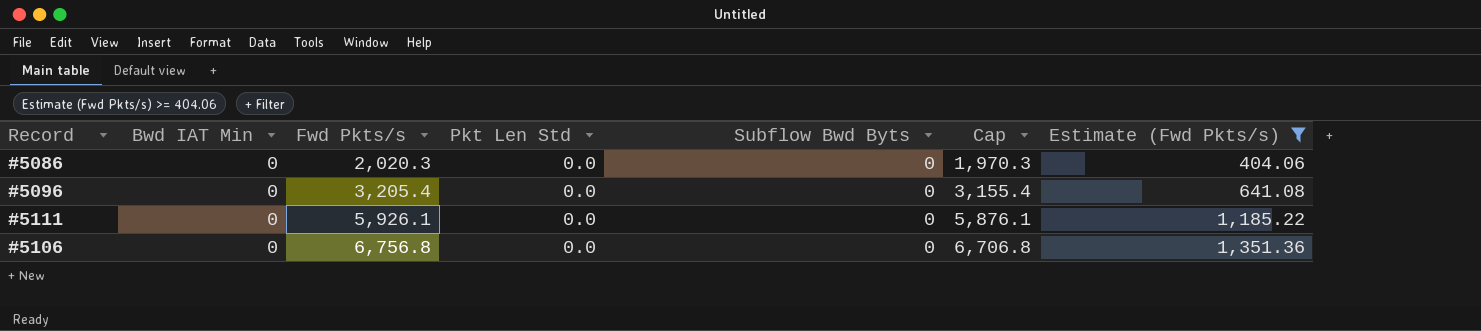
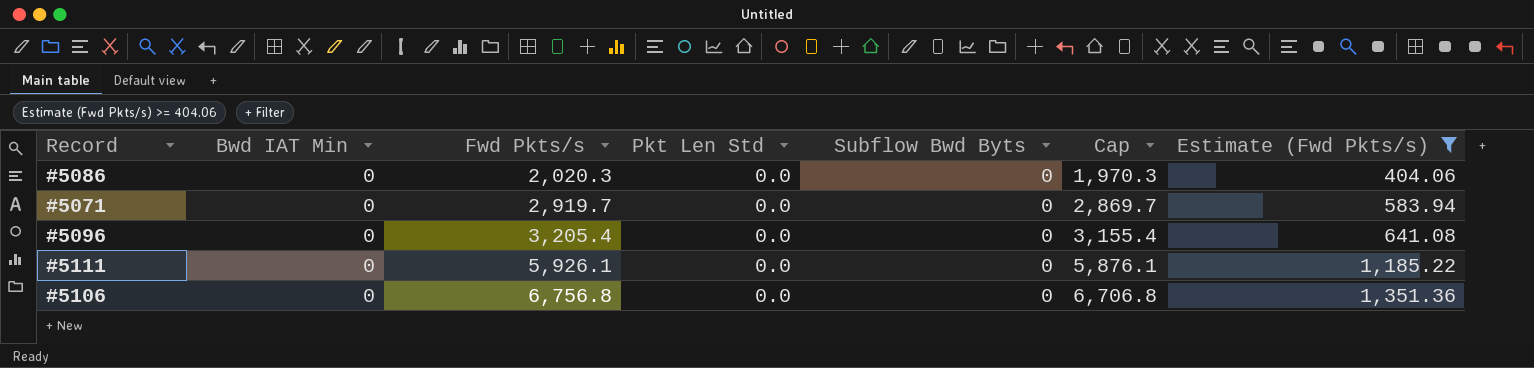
row #5071: none -> 0 | 2,919.7 | 0.0 | 0 | 2,869.7 | 583.94

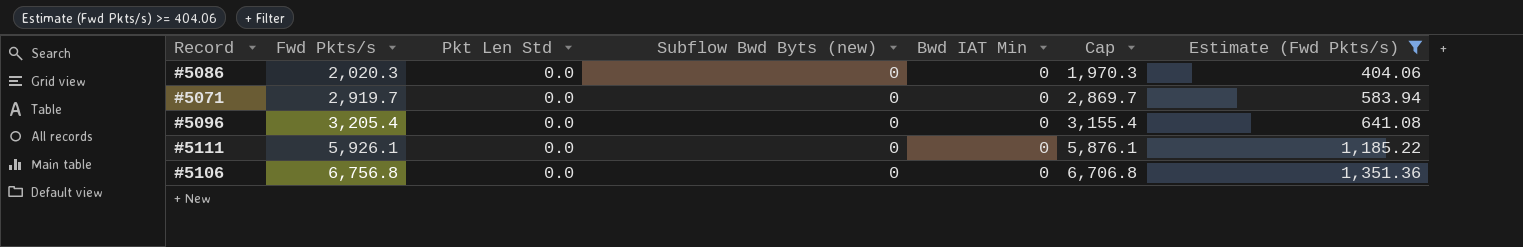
column name: Subflow Bwd Byts -> Subflow Bwd Byts (new)
column Bwd IAT Min | position: 2 -> 5

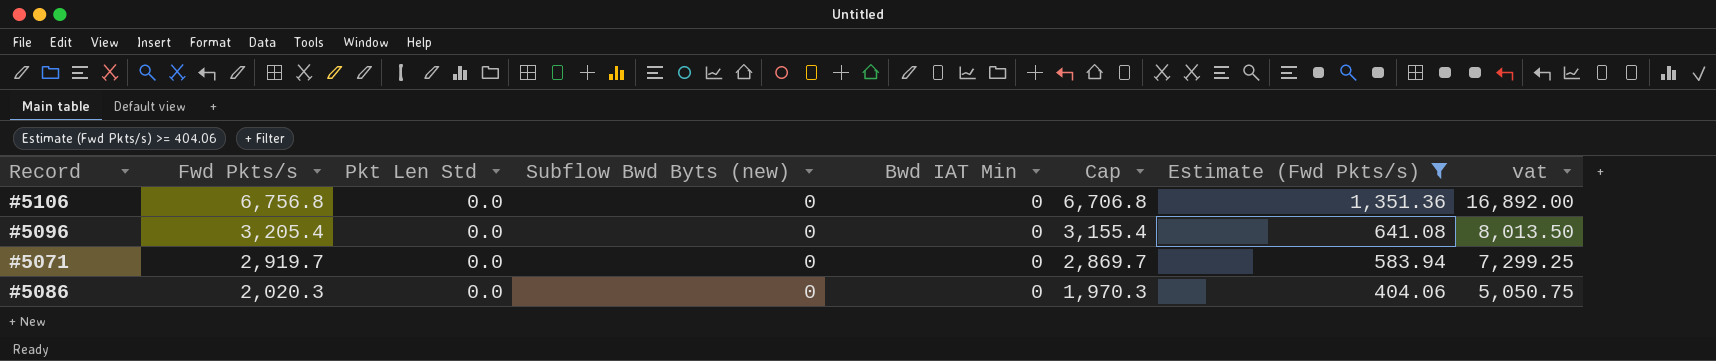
row order: Fwd Pkts/s ascending -> Fwd Pkts/s descending
column vat | formula: none -> [Fwd Pkts/s] * 2.5
row #5111: 5,926.1 | 0.0 | 0 | 0 | 5,876.1 | 1,185.22 -> none

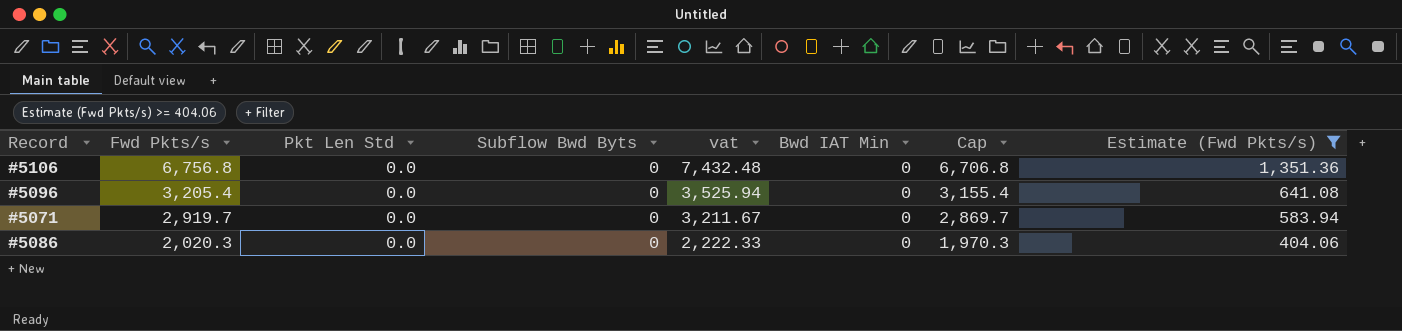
column name: Subflow Bwd Byts (new) -> Subflow Bwd Byts
column vat | formula: [Fwd Pkts/s] * 2.5 -> [Fwd Pkts/s] * 1.1
column vat | position: 8 -> 5

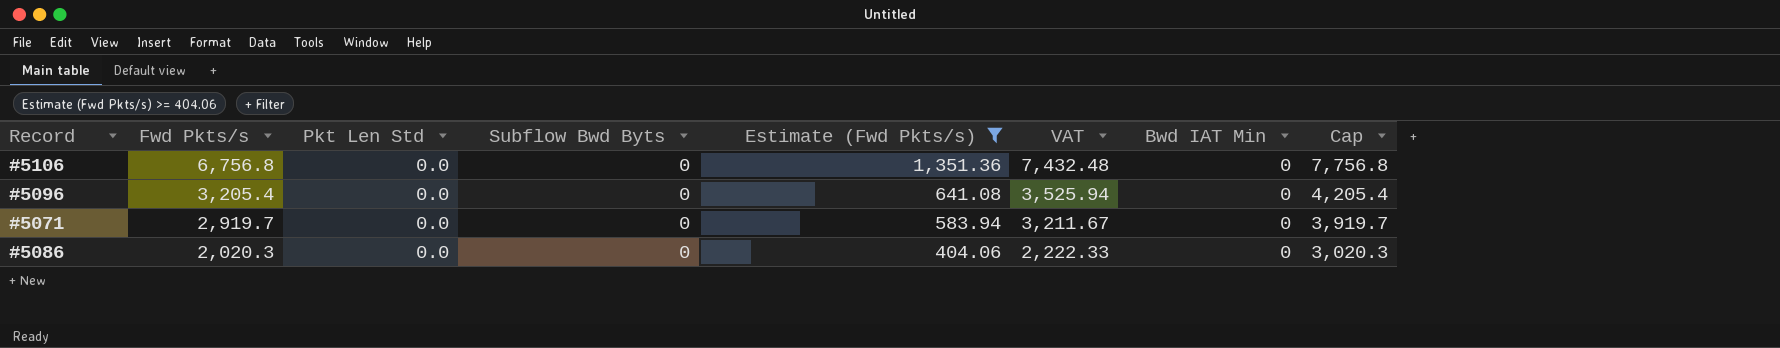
column Estimate (Fwd Pkts/s) | position: 8 -> 5
column name: vat -> VAT
column Cap | formula: [Fwd Pkts/s] - 50 -> [Fwd Pkts/s] + 1000

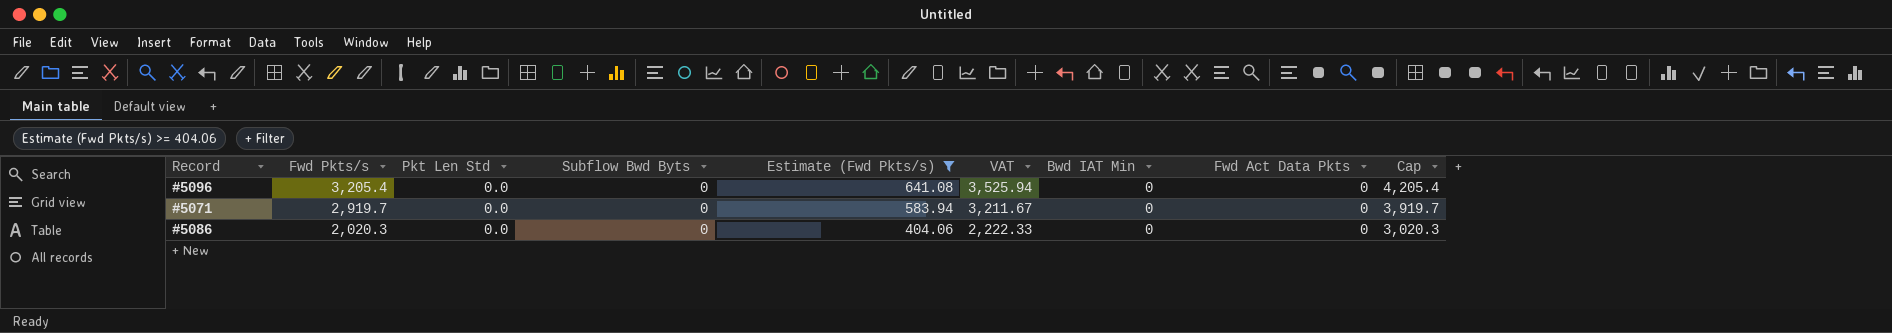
column Fwd Act Data Pkts | position: none -> 8
row #5106: 6,756.8 | 0.0 | 0 | 1,351.36 | 7,432.48 | 0 | 7,756.8 -> none

